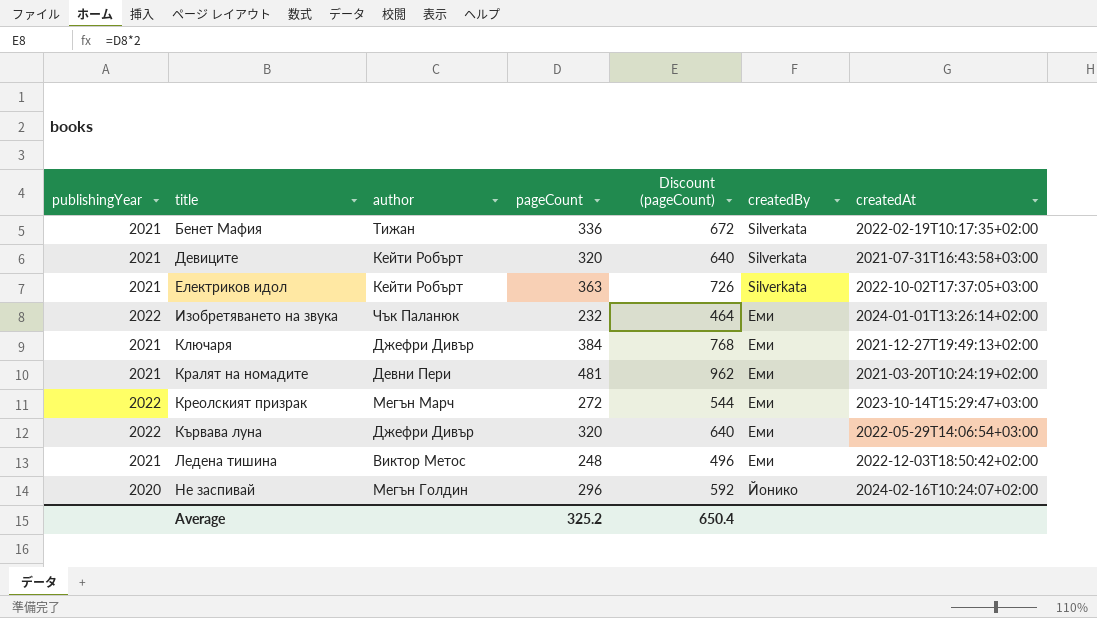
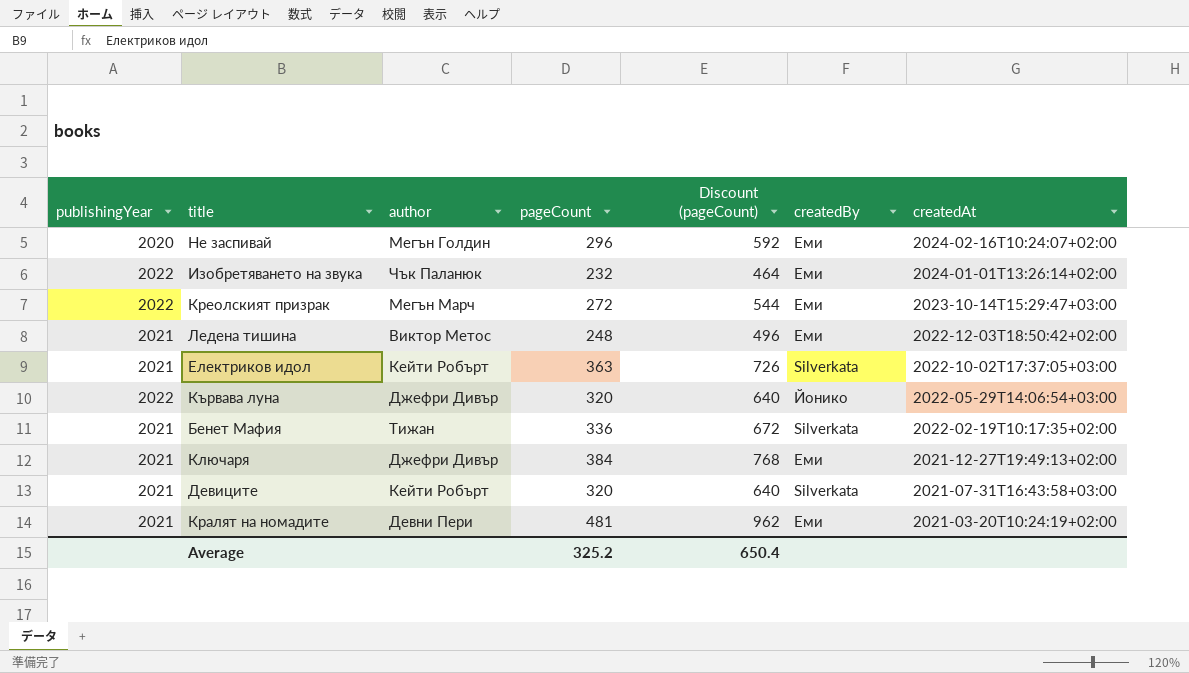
row order: title ascending -> createdAt descending
Не заспивай | createdBy: Йонико -> Еми
Кървава луна | createdBy: Еми -> Йонико

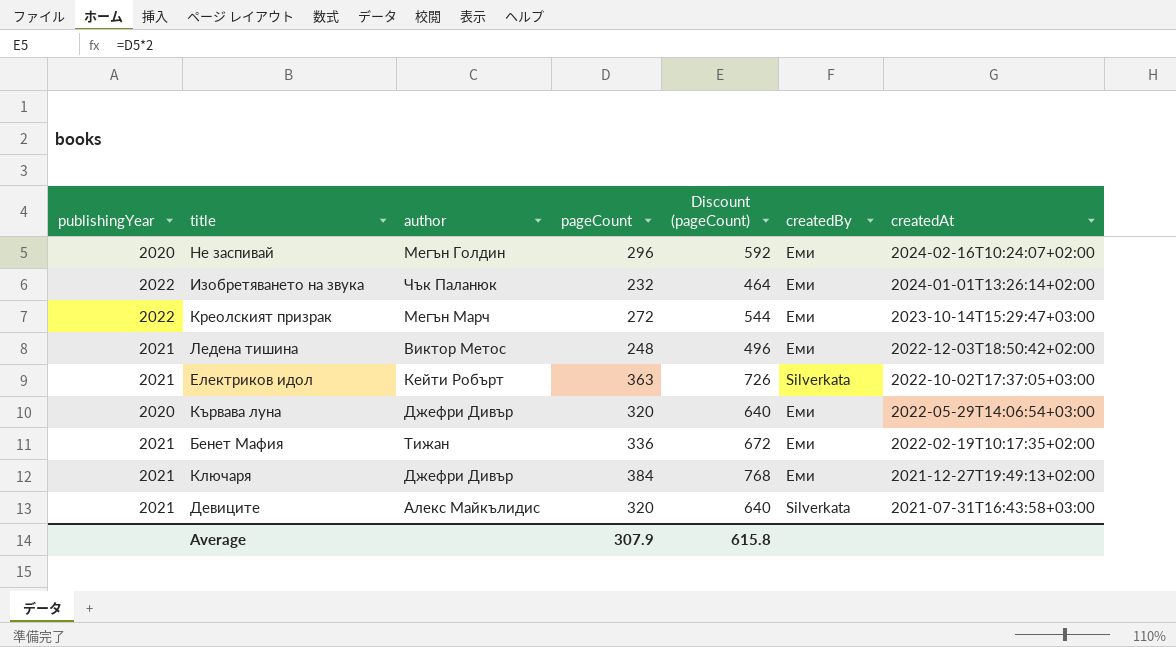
row Кралят на номадите: 2021 | Девни Пери | 481 | 962 | Еми | 2021-03-20T10:24:19+02:00 -> none
Кървава луна | publishingYear: 2022 -> 2020
Кървава луна | createdBy: Йонико -> Еми
Бенет Мафия | createdBy: Silverkata -> Еми
Девиците | author: Кейти Робърт -> Алекс Майкълидис
Average | pageCount: 325.2 -> 307.9
Average | Discount (pageCount): 650.4 -> 615.8

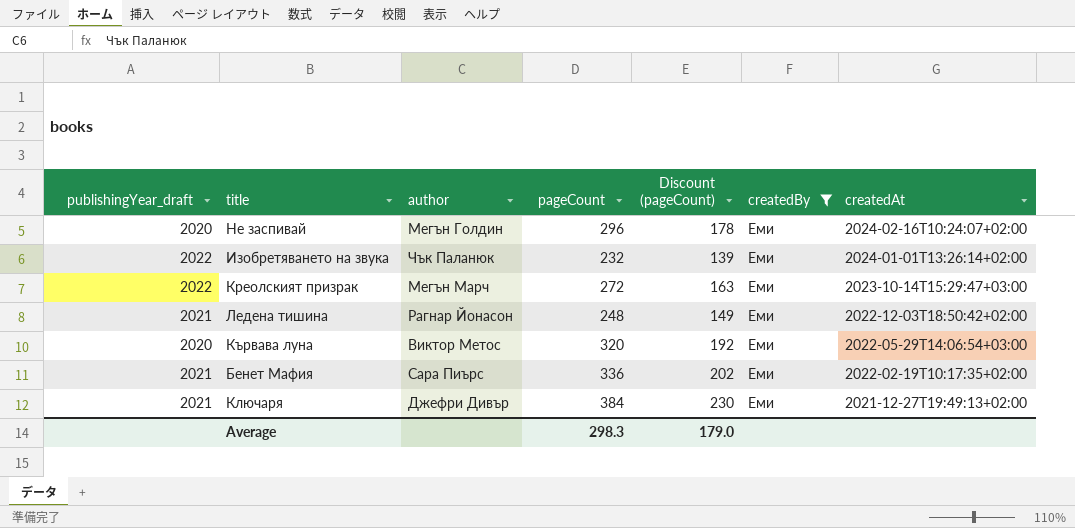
filter: none -> createdBy = Еми
column name: publishingYear -> publishingYear_draft
column Discount (pageCount) | formula: [pageCount] * 2 -> [pageCount] * 0.6
Ледена тишина | author: Виктор Метос -> Рагнар Йонасон
Кървава луна | author: Джефри Дивър -> Виктор Метос
Бенет Мафия | author: Тижан -> Сара Пиърс
Average | pageCount: 307.9 -> 298.3
Average | Discount (pageCount): 615.8 -> 179.0

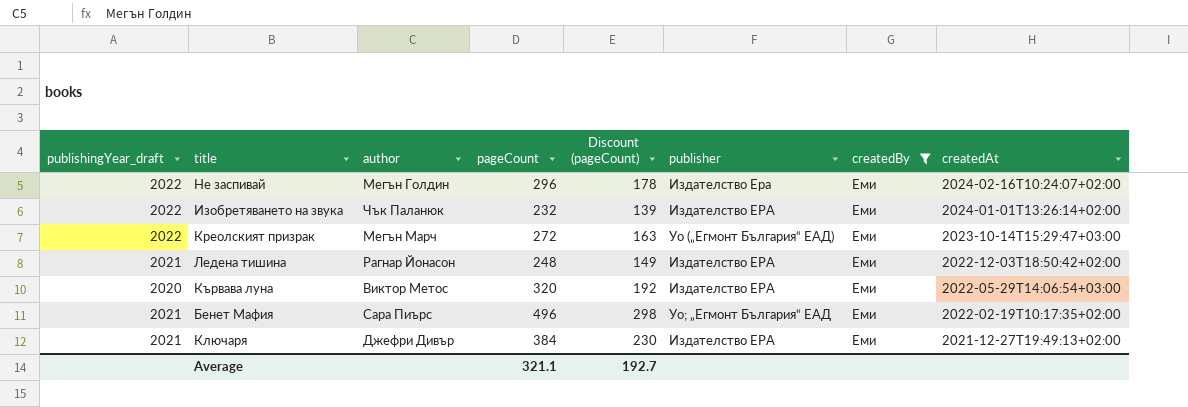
column publisher | position: none -> 6
Не заспивай | publishingYear_draft: 2020 -> 2022
Бенет Мафия | pageCount: 336 -> 496
Бенет Мафия | Discount (pageCount): 202 -> 298
Average | pageCount: 298.3 -> 321.1
Average | Discount (pageCount): 179.0 -> 192.7

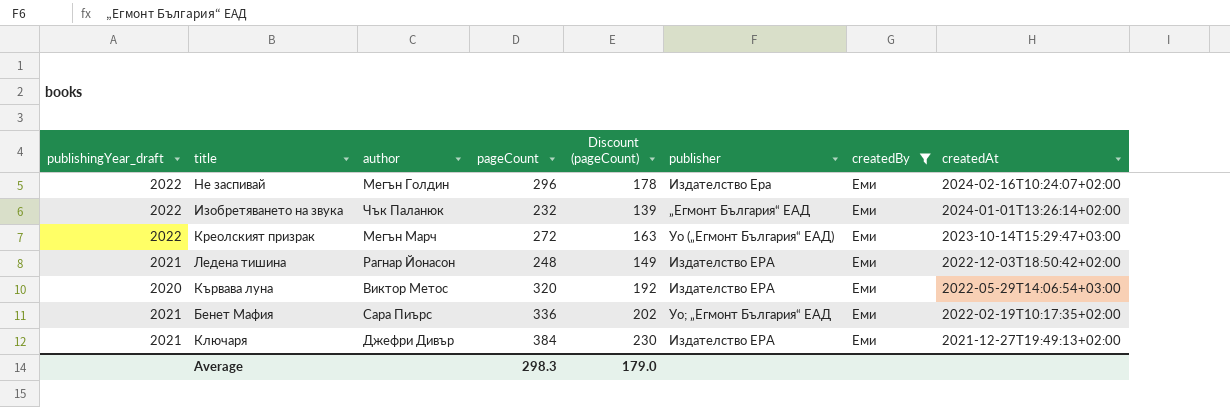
Изобретяването на звука | publisher: Издателство ЕРА -> „Егмонт България“ ЕАД
Бенет Мафия | pageCount: 496 -> 336
Бенет Мафия | Discount (pageCount): 298 -> 202
Average | pageCount: 321.1 -> 298.3
Average | Discount (pageCount): 192.7 -> 179.0

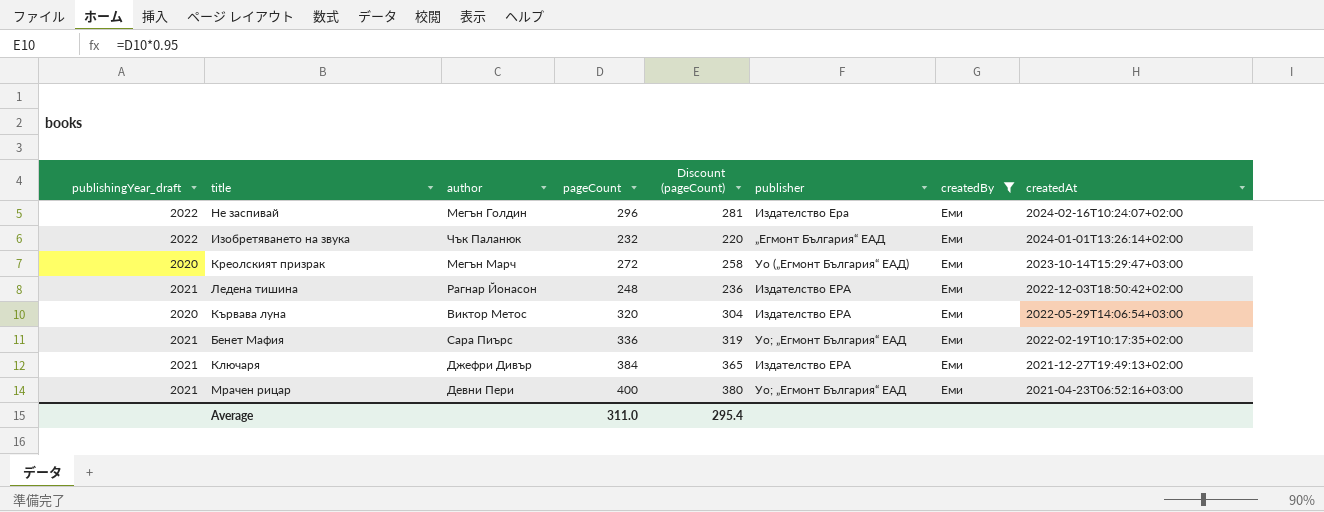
column Discount (pageCount) | formula: [pageCount] * 0.6 -> [pageCount] * 0.95
Креолският призрак | publishingYear_draft: 2022 -> 2020
row Мрачен рицар: none -> 2021 | Девни Пери | 400 | 380 | Уо; „Егмонт България“ ЕАД | Еми | 2021-04-23T06:52:16+03:00
Average | pageCount: 298.3 -> 311.0
Average | Discount (pageCount): 179.0 -> 295.4

